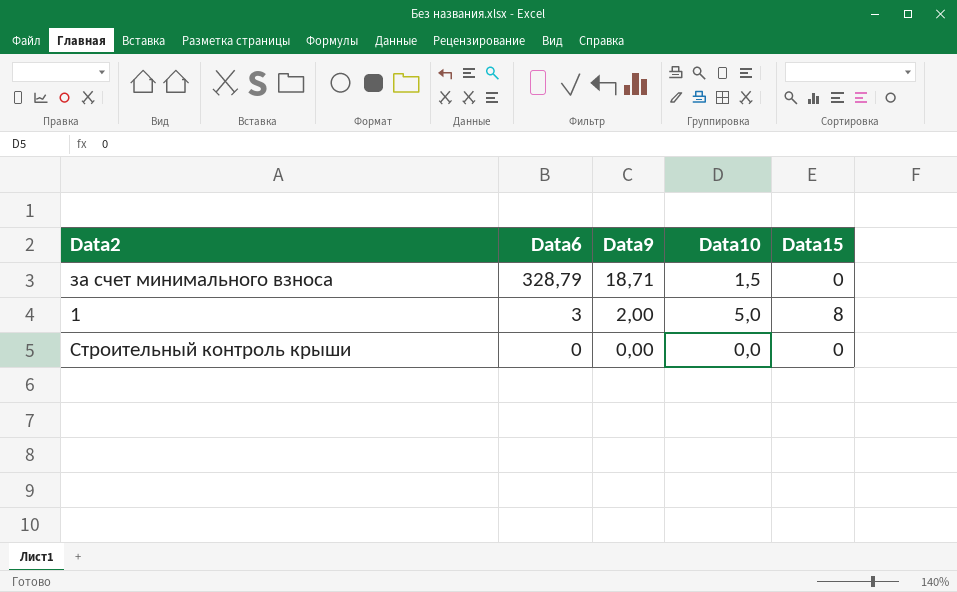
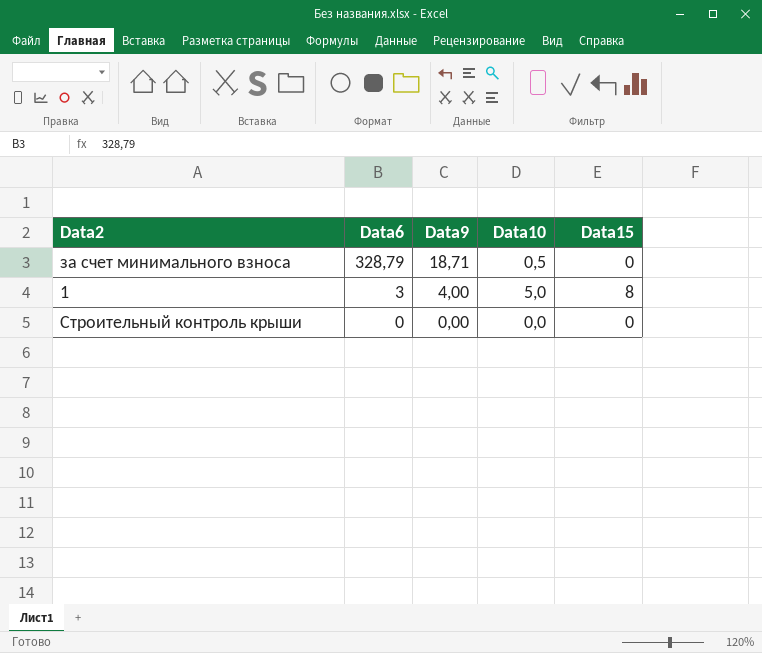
за счет минимального взноса | Data10: 1,5 -> 0,5
1 | Data9: 2,00 -> 4,00

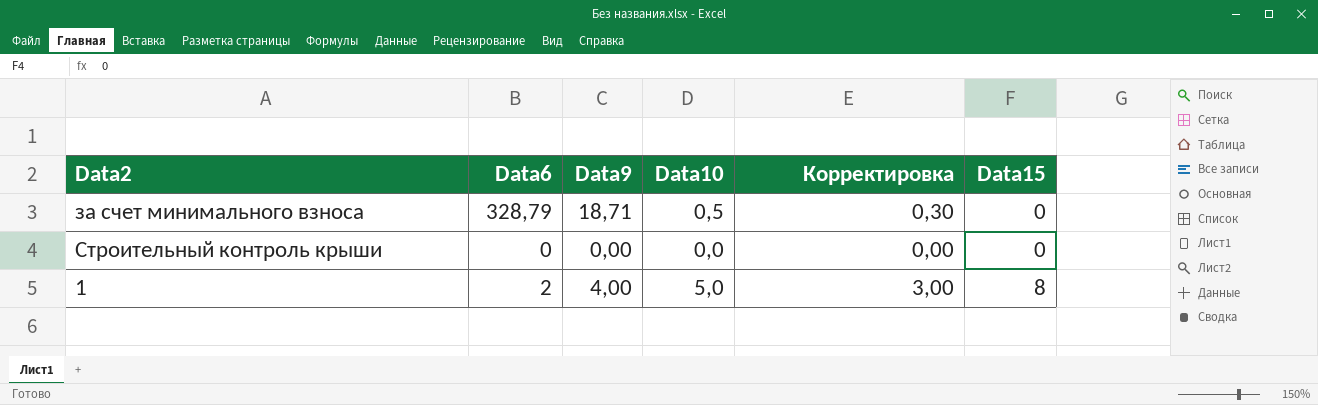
row order: Data6 descending -> Data15 ascending
column Корректировка | formula: none -> [Data10] * 0,6
1 | Data6: 3 -> 2

